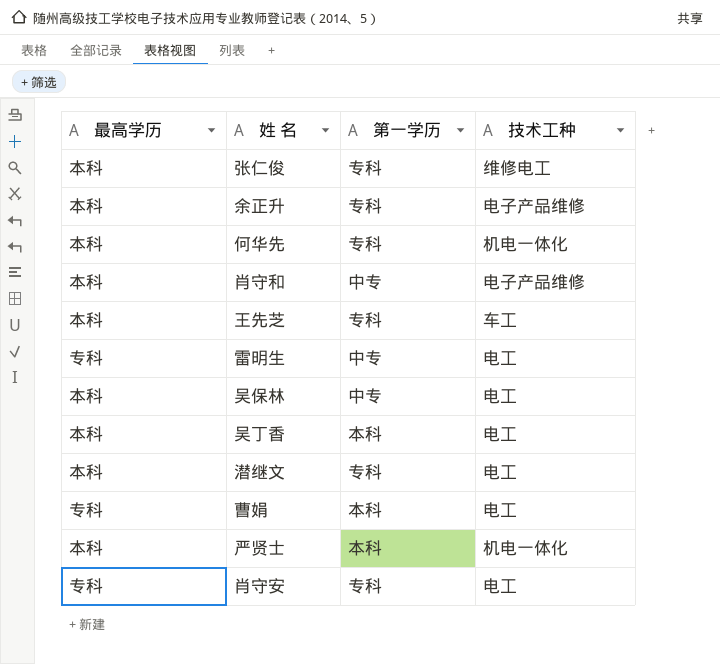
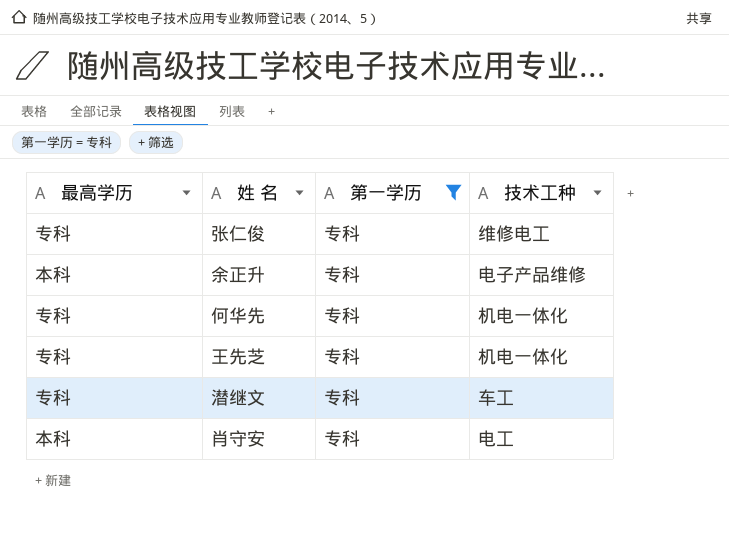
filter: none -> 第一学历 = 专科
张仁俊 | 最高学历: 本科 -> 专科
何华先 | 最高学历: 本科 -> 专科
王先芝 | 最高学历: 本科 -> 专科
王先芝 | 技术工种: 车工 -> 机电一体化
潜继文 | 最高学历: 本科 -> 专科
潜继文 | 技术工种: 电工 -> 车工
肖守安 | 最高学历: 专科 -> 本科

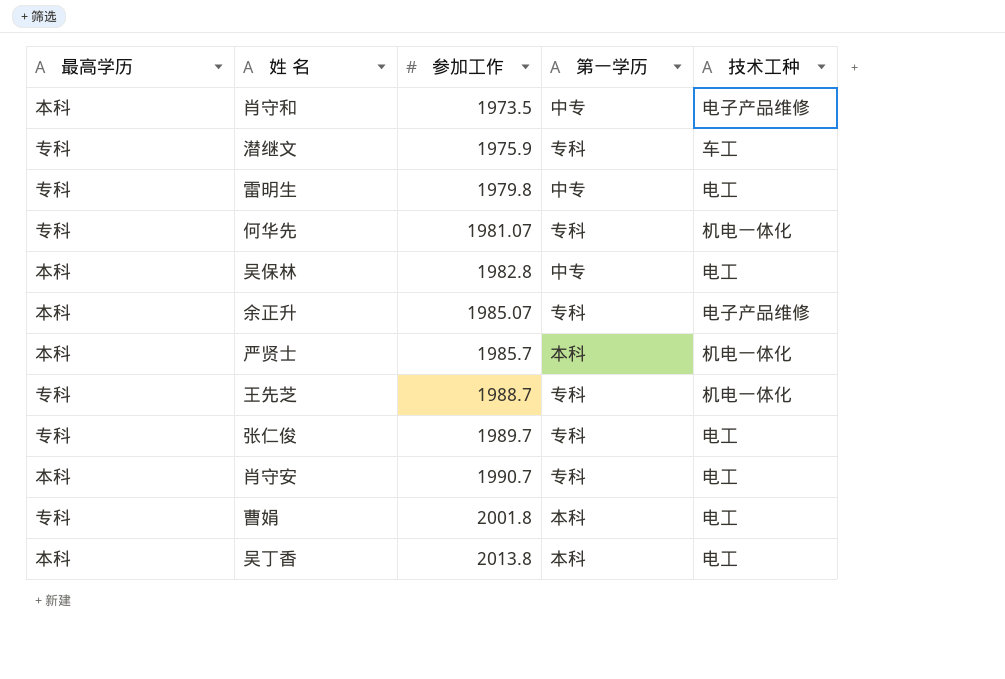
filter: 第一学历 = 专科 -> none
row order: none -> 参加工作 ascending
column 参加工作 | position: none -> 3
张仁俊 | 技术工种: 维修电工 -> 电工

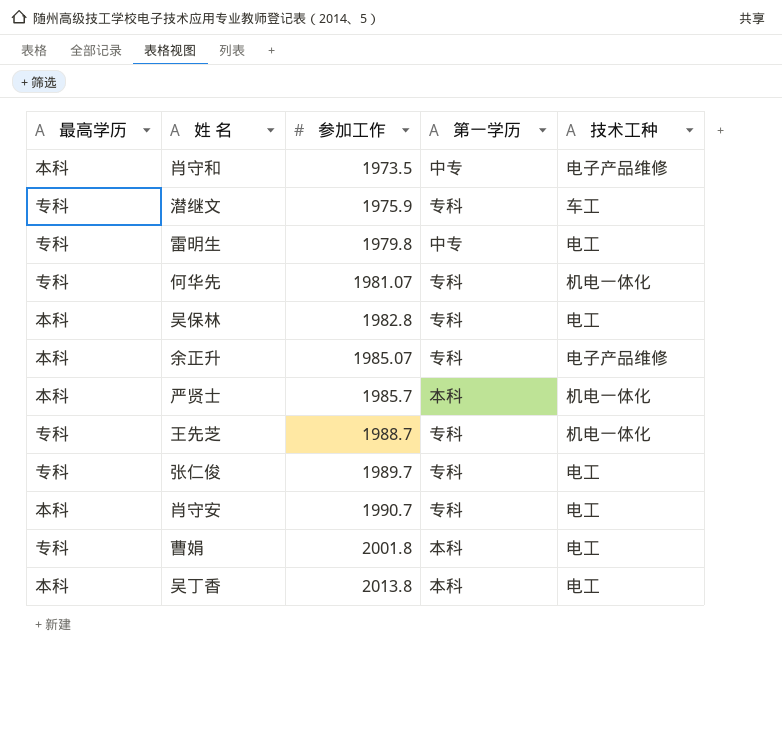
吴保林 | 第一学历: 中专 -> 专科

